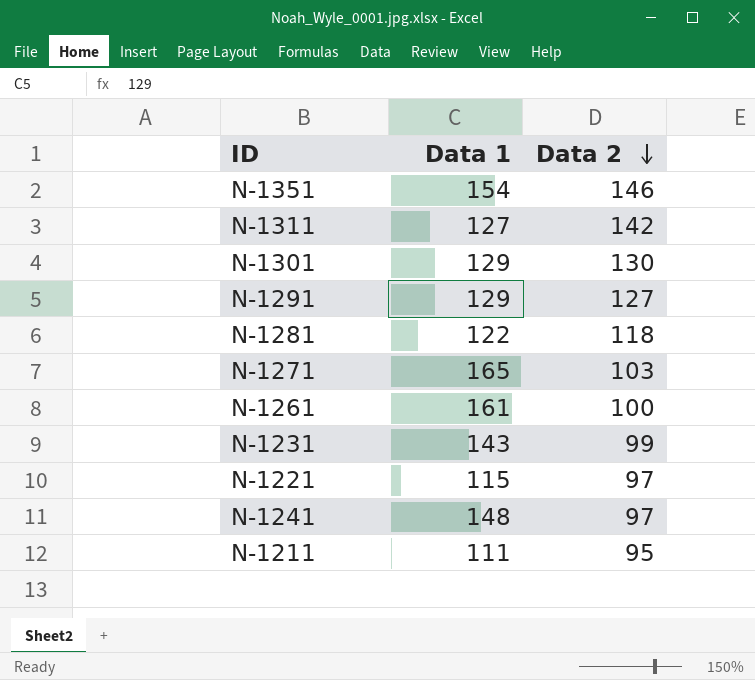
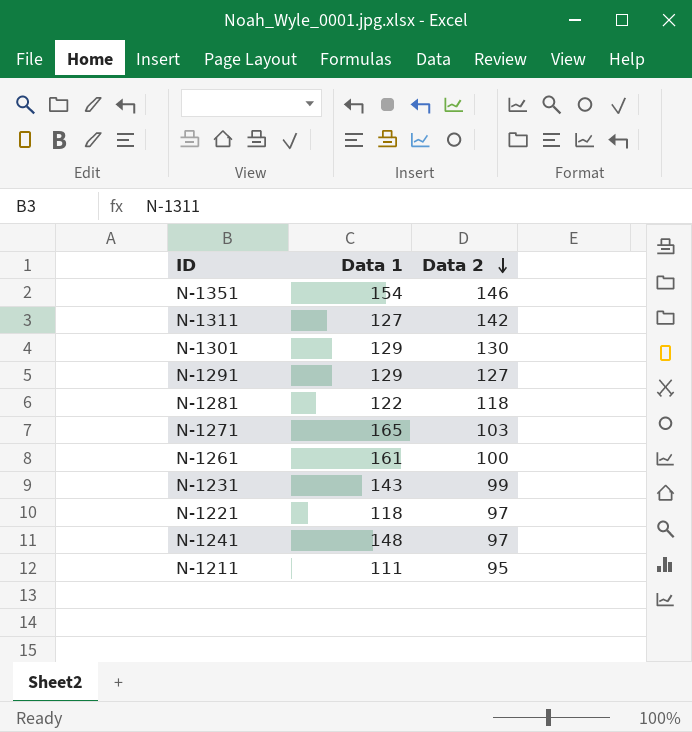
N-1221 | Data 1: 115 -> 118

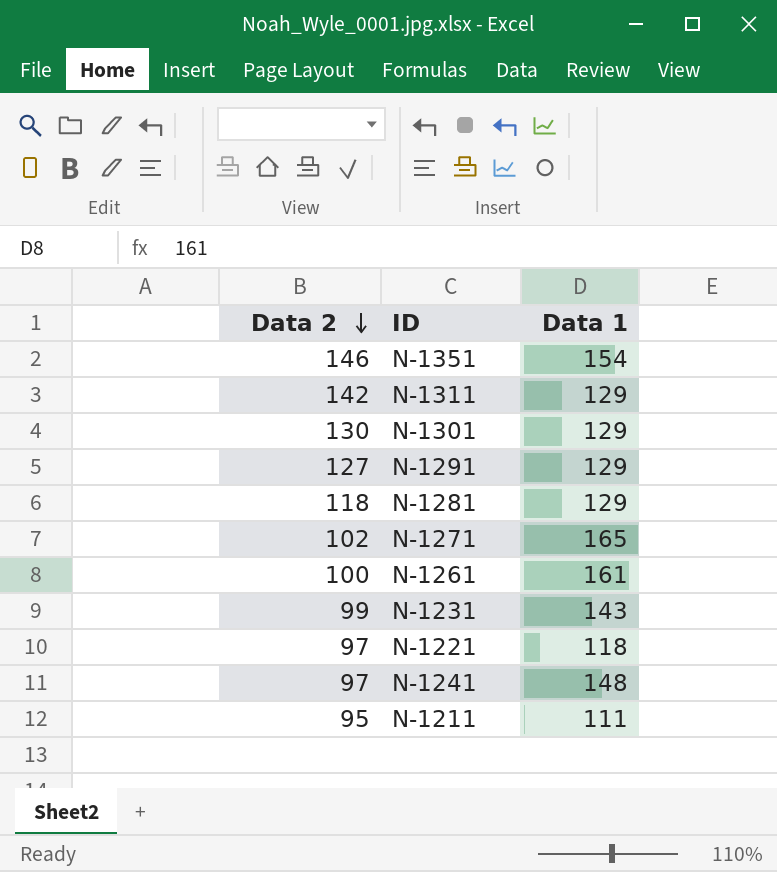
column Data 2 | position: 3 -> 1
N-1311 | Data 1: 127 -> 129
N-1281 | Data 1: 122 -> 129
N-1271 | Data 2: 103 -> 102

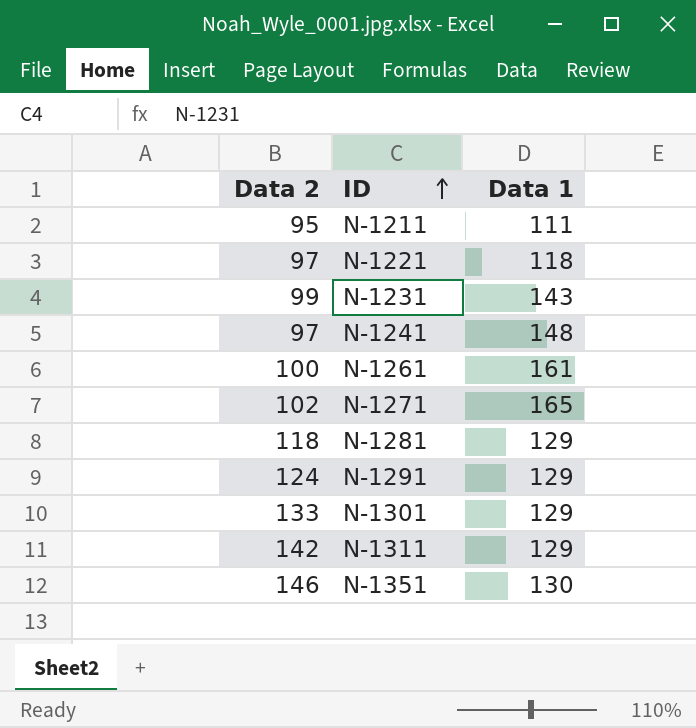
row order: Data 2 descending -> ID ascending
N-1291 | Data 2: 127 -> 124
N-1301 | Data 2: 130 -> 133
N-1351 | Data 1: 154 -> 130

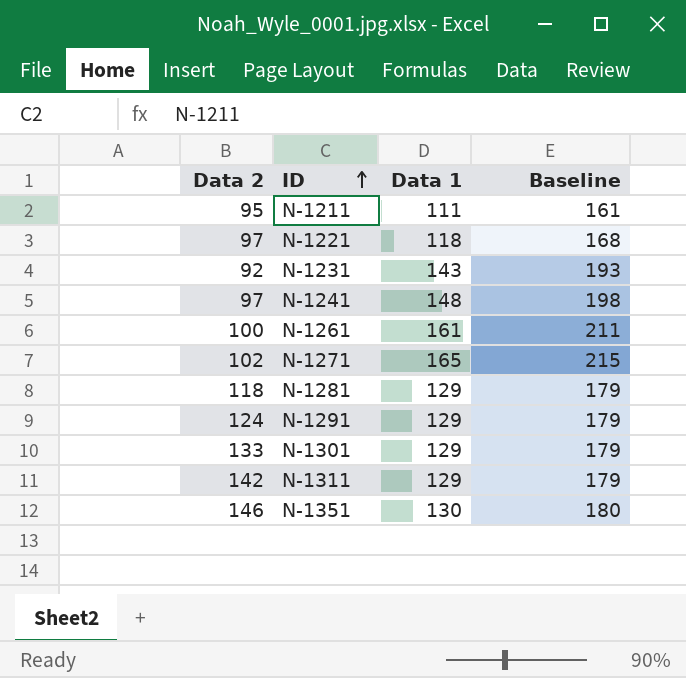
column Baseline | formula: none -> [Data 1] + 50
N-1231 | Data 2: 99 -> 92

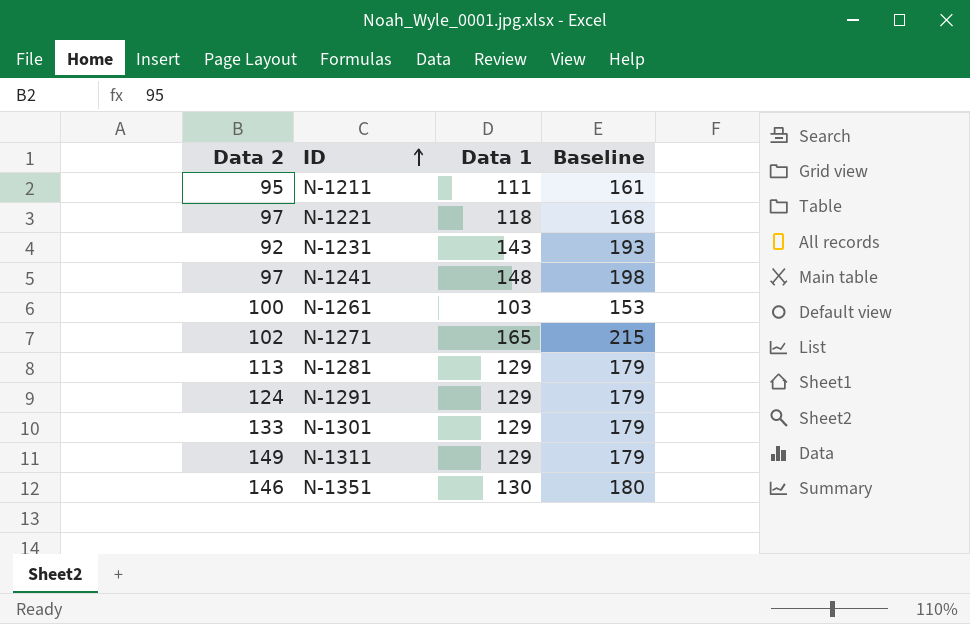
N-1261 | Data 1: 161 -> 103
N-1261 | Baseline: 211 -> 153
N-1281 | Data 2: 118 -> 113
N-1311 | Data 2: 142 -> 149

